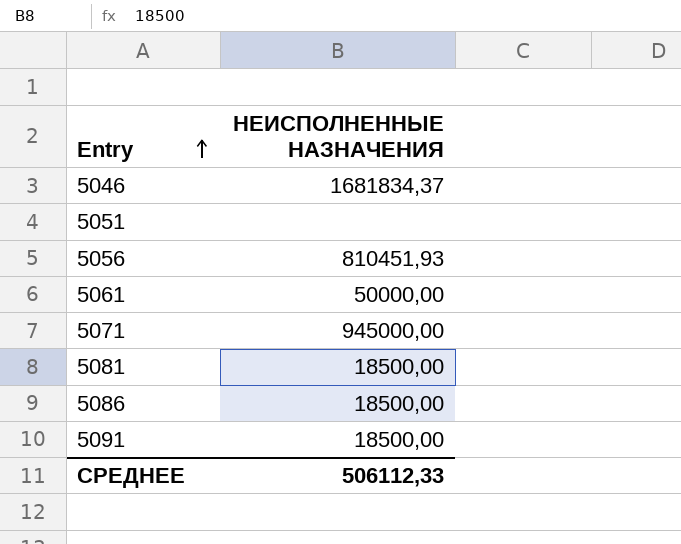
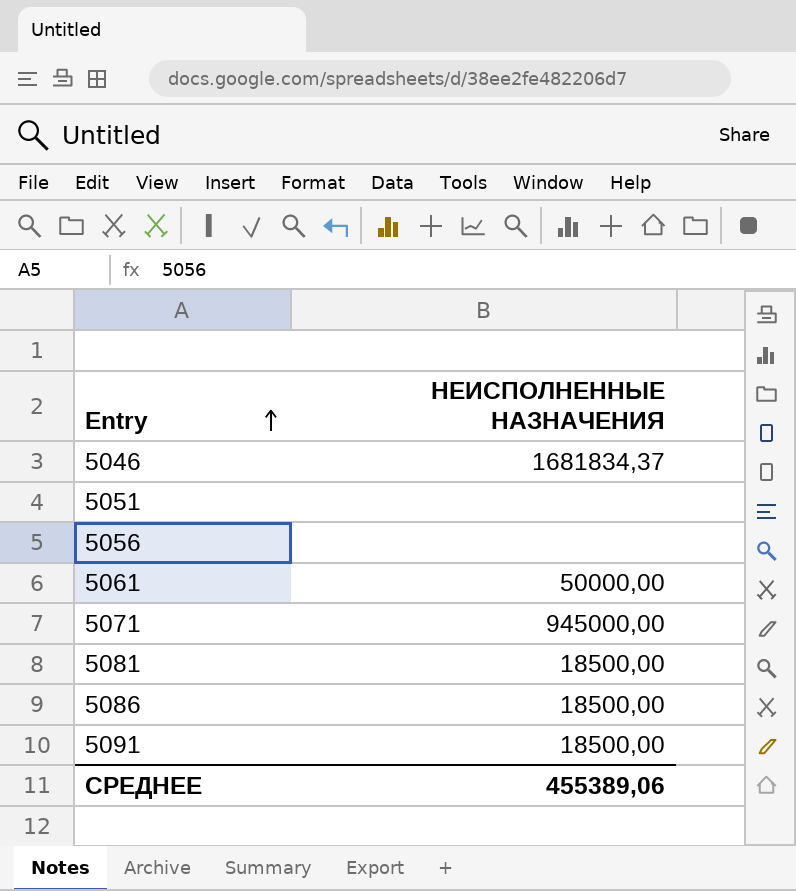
5056 | НЕИСПОЛНЕННЫЕ НАЗНАЧЕНИЯ: 810451,93 -> none
СРЕДНЕЕ | НЕИСПОЛНЕННЫЕ НАЗНАЧЕНИЯ: 506112,33 -> 455389,06

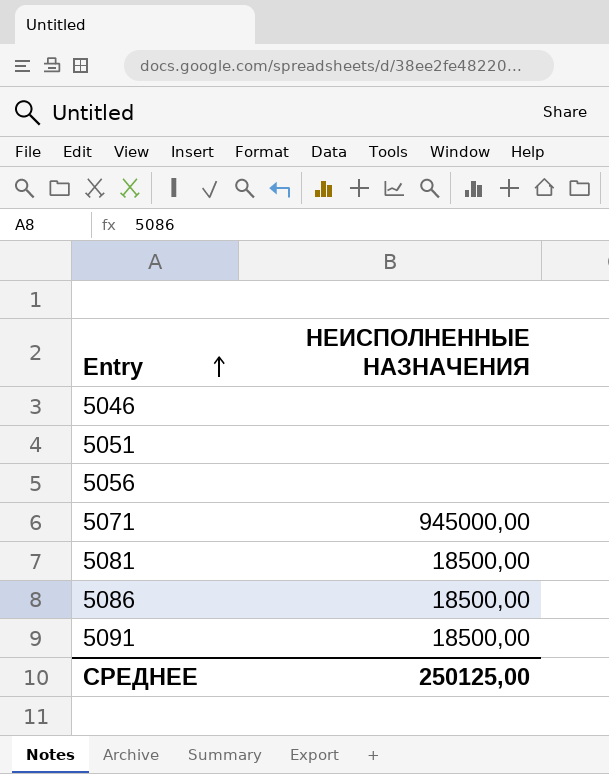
row 5061: 50000,00 -> none
5046 | НЕИСПОЛНЕННЫЕ НАЗНАЧЕНИЯ: 1681834,37 -> none
СРЕДНЕЕ | НЕИСПОЛНЕННЫЕ НАЗНАЧЕНИЯ: 455389,06 -> 250125,00

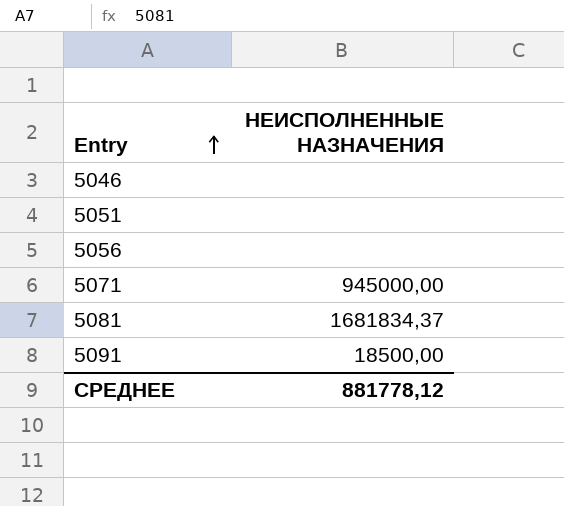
row 5086: 18500,00 -> none
5081 | НЕИСПОЛНЕННЫЕ НАЗНАЧЕНИЯ: 18500,00 -> 1681834,37
СРЕДНЕЕ | НЕИСПОЛНЕННЫЕ НАЗНАЧЕНИЯ: 250125,00 -> 881778,12

